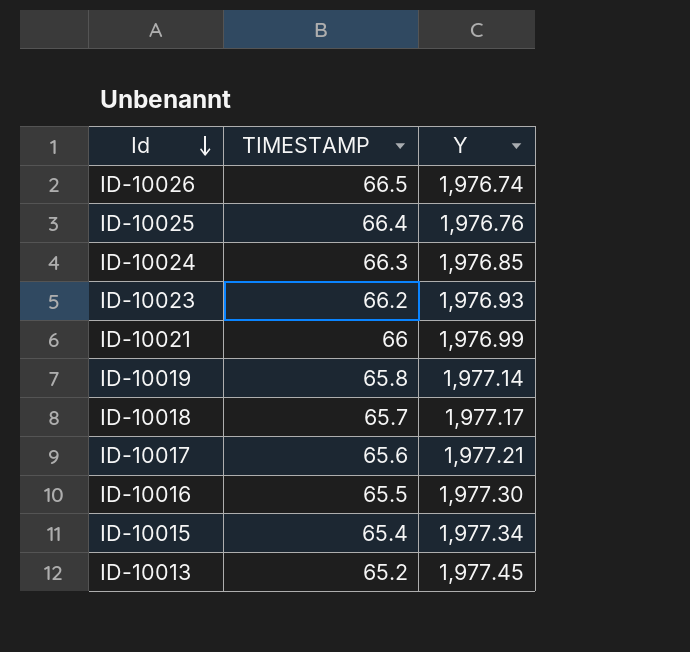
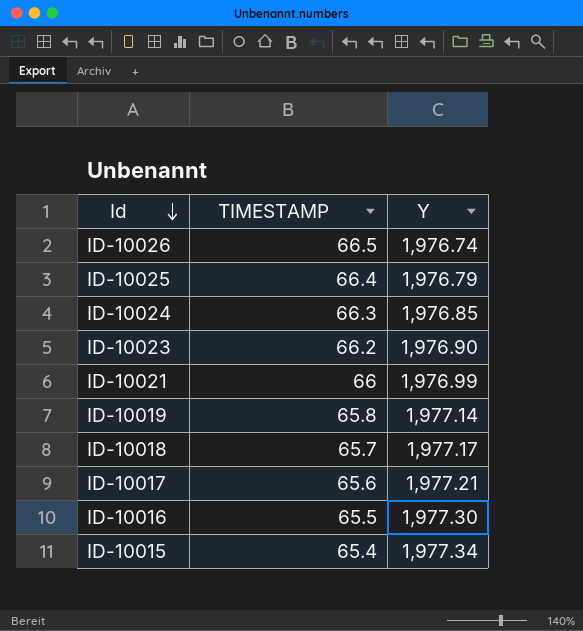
row ID-10013: 65.2 | 1,977.45 -> none
ID-10025 | Y: 1,976.76 -> 1,976.79
ID-10023 | Y: 1,976.93 -> 1,976.90

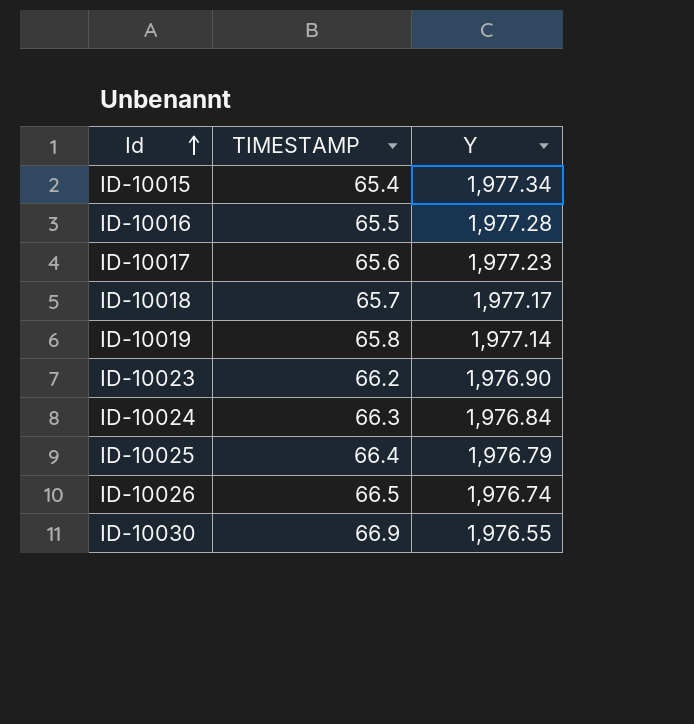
row order: Id descending -> Id ascending
row ID-10021: 66 | 1,976.99 -> none
ID-10016 | Y: 1,977.30 -> 1,977.28
ID-10017 | Y: 1,977.21 -> 1,977.23
ID-10024 | Y: 1,976.85 -> 1,976.84
row ID-10030: none -> 66.9 | 1,976.55

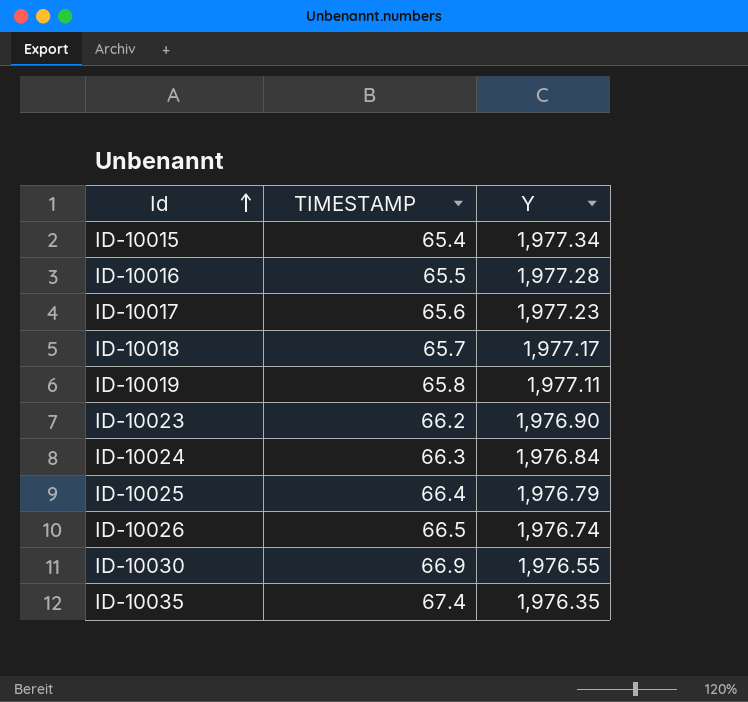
ID-10019 | Y: 1,977.14 -> 1,977.11
row ID-10035: none -> 67.4 | 1,976.35

